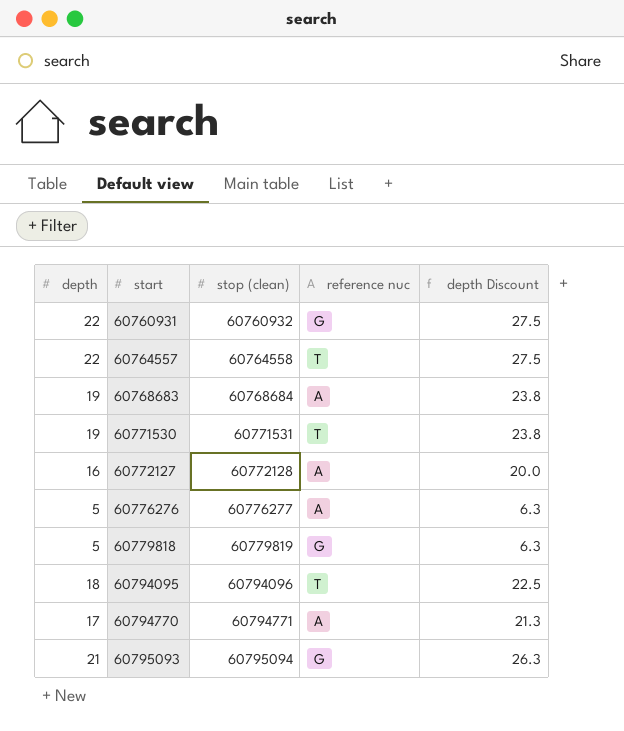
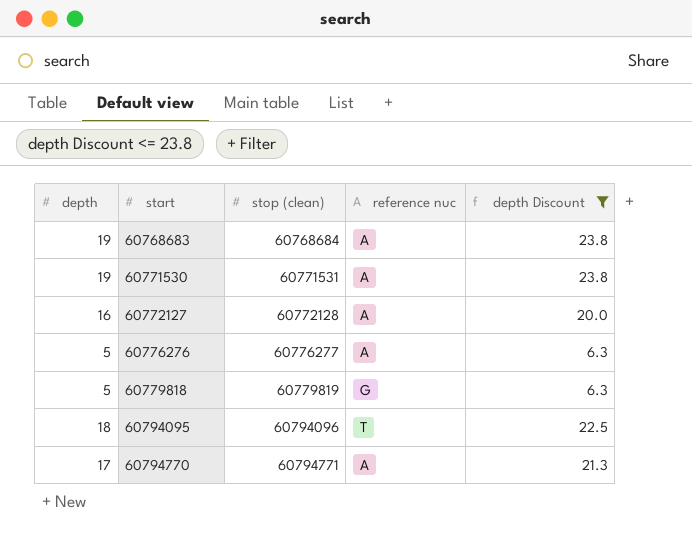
filter: none -> depth Discount <= 23.8
60771530 | reference nuc: T -> A

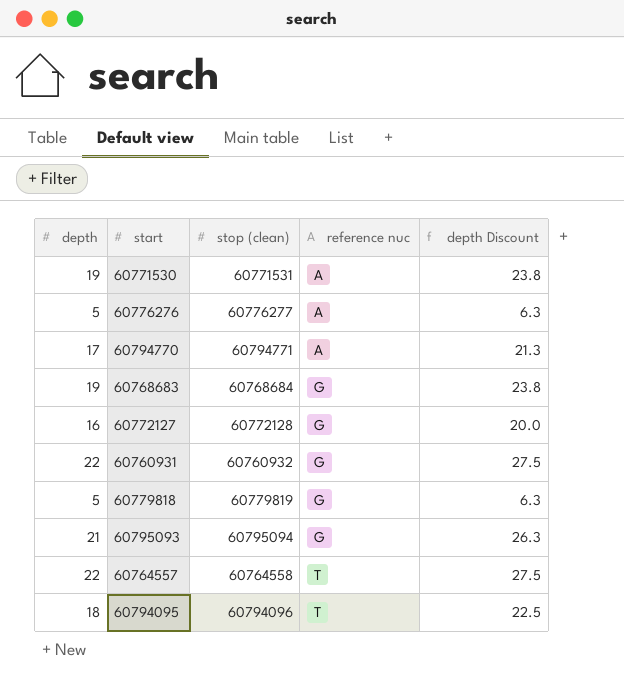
filter: depth Discount <= 23.8 -> none
row order: start ascending -> reference nuc ascending
60768683 | reference nuc: A -> G
60772127 | reference nuc: A -> G

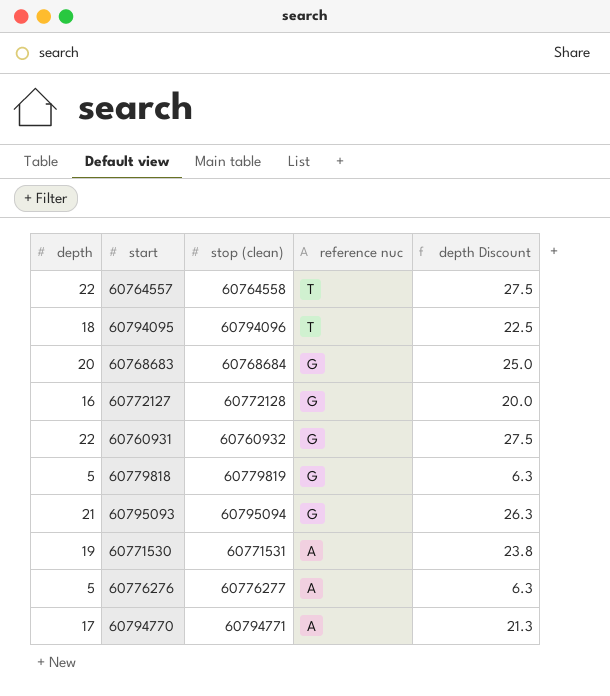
row order: reference nuc ascending -> reference nuc descending
60768683 | depth: 19 -> 20
60768683 | depth Discount: 23.8 -> 25.0

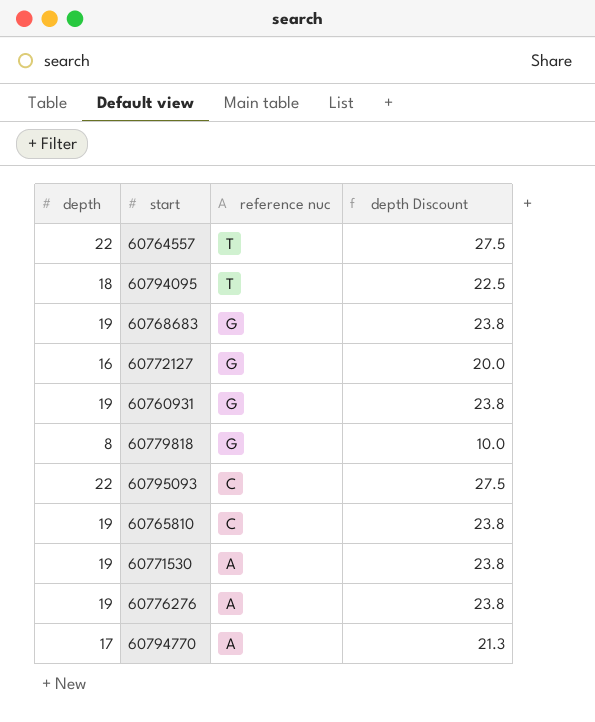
column stop (clean) | position: 3 -> none
60768683 | depth: 20 -> 19
60768683 | depth Discount: 25.0 -> 23.8
60760931 | depth: 22 -> 19
60760931 | depth Discount: 27.5 -> 23.8
60779818 | depth: 5 -> 8
60779818 | depth Discount: 6.3 -> 10.0
60795093 | depth: 21 -> 22
60795093 | reference nuc: G -> C
60795093 | depth Discount: 26.3 -> 27.5
row 60765810: none -> 19 | C | 23.8
60776276 | depth: 5 -> 19
60776276 | depth Discount: 6.3 -> 23.8

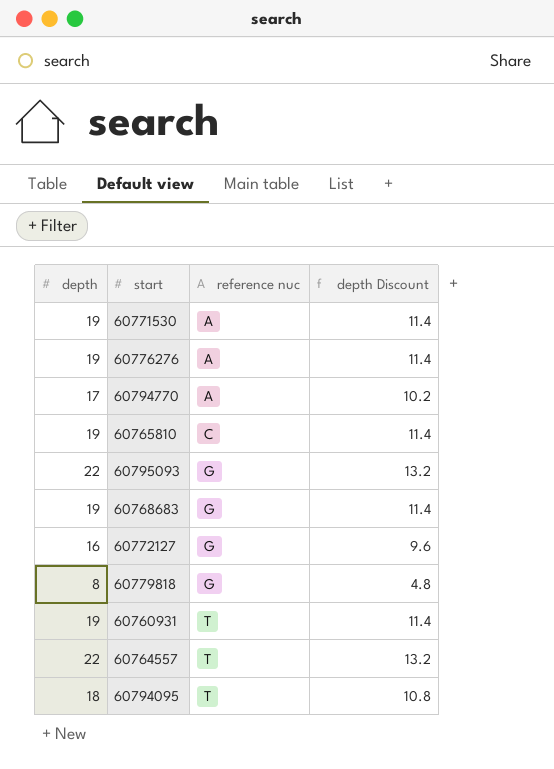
row order: reference nuc descending -> reference nuc ascending
column depth Discount | formula: [depth] * 1.25 -> [depth] * 0.6
60795093 | reference nuc: C -> G
60760931 | reference nuc: G -> T

